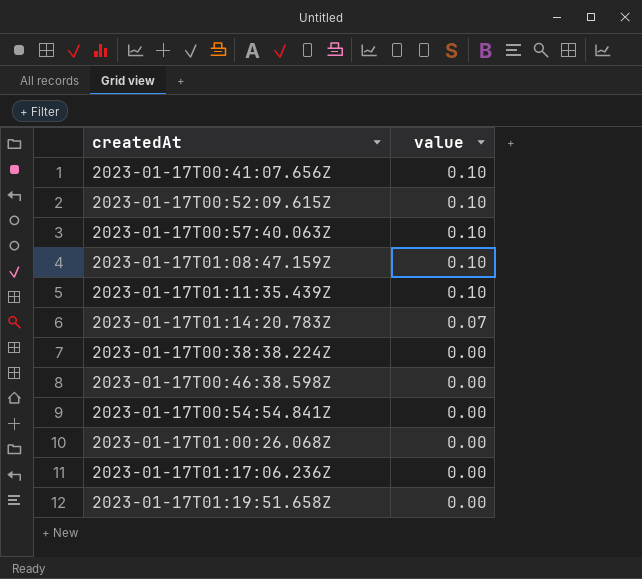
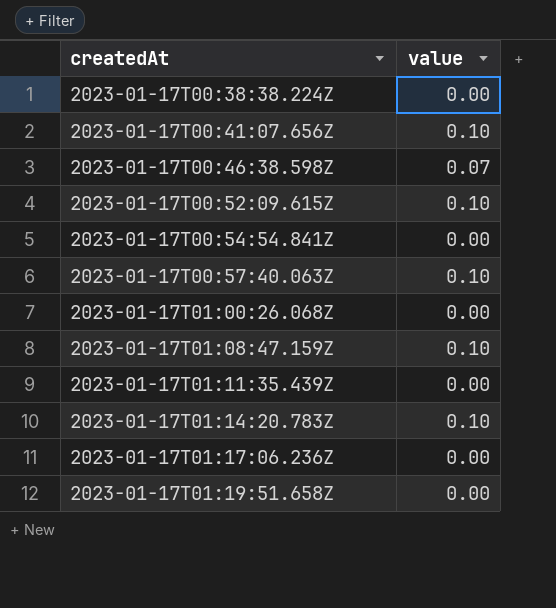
row order: value descending -> createdAt ascending
2023-01-17T00:46:38.598Z | value: 0.00 -> 0.07
2023-01-17T01:11:35.439Z | value: 0.10 -> 0.00
2023-01-17T01:14:20.783Z | value: 0.07 -> 0.10

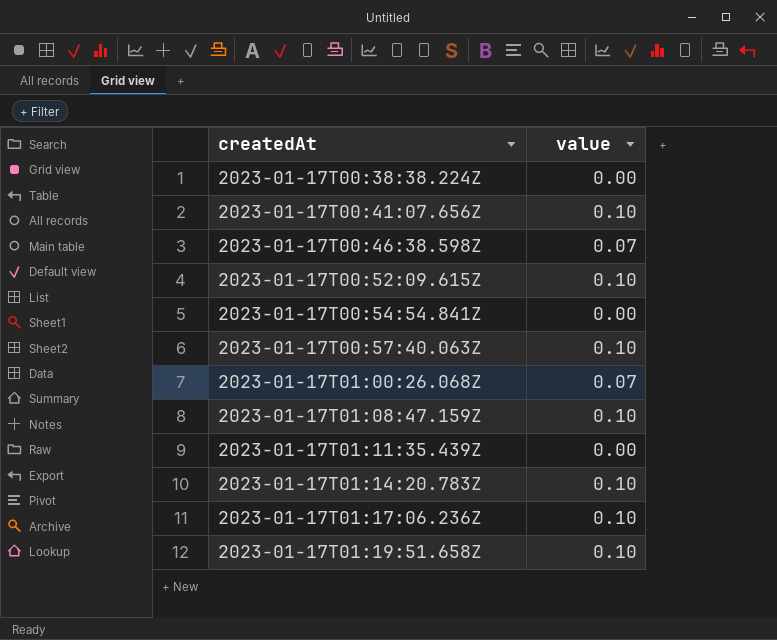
2023-01-17T01:00:26.068Z | value: 0.00 -> 0.07
2023-01-17T01:17:06.236Z | value: 0.00 -> 0.10
2023-01-17T01:19:51.658Z | value: 0.00 -> 0.10

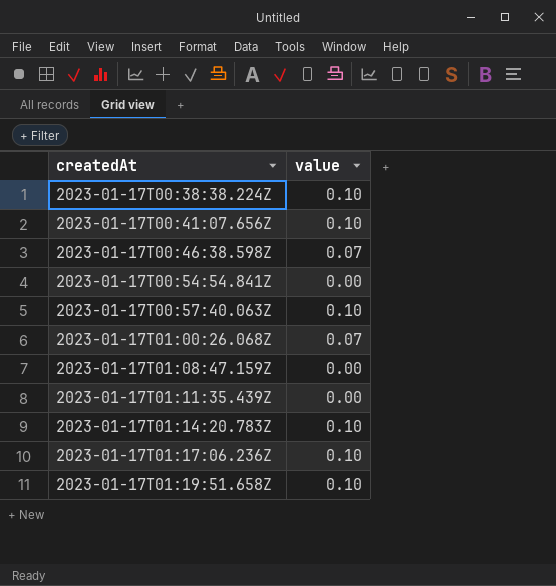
row 2023-01-17T00:52:09.615Z: 0.10 -> none
2023-01-17T00:38:38.224Z | value: 0.00 -> 0.10
2023-01-17T01:08:47.159Z | value: 0.10 -> 0.00

